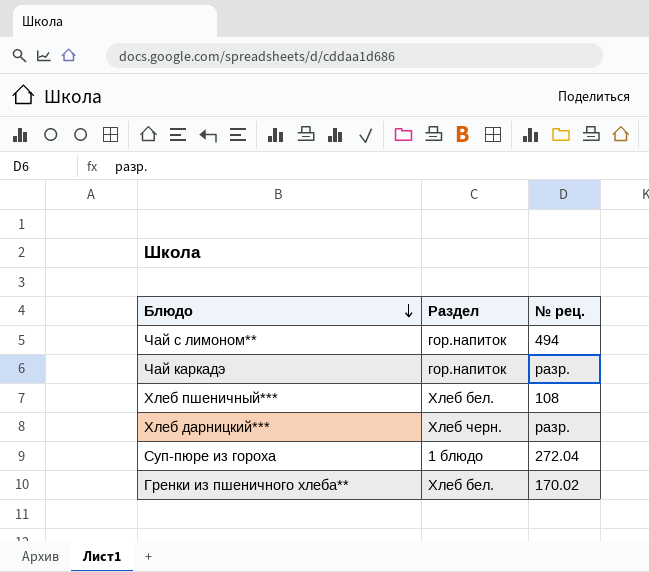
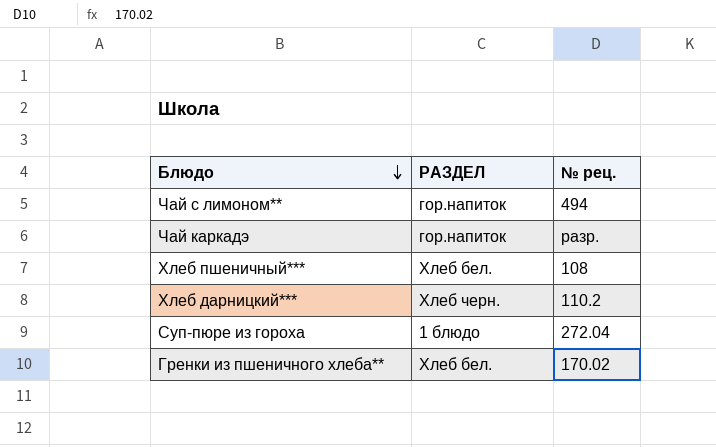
column name: Раздел -> РАЗДЕЛ
Хлеб дарницкий*** | № рец.: разр. -> 110.2

